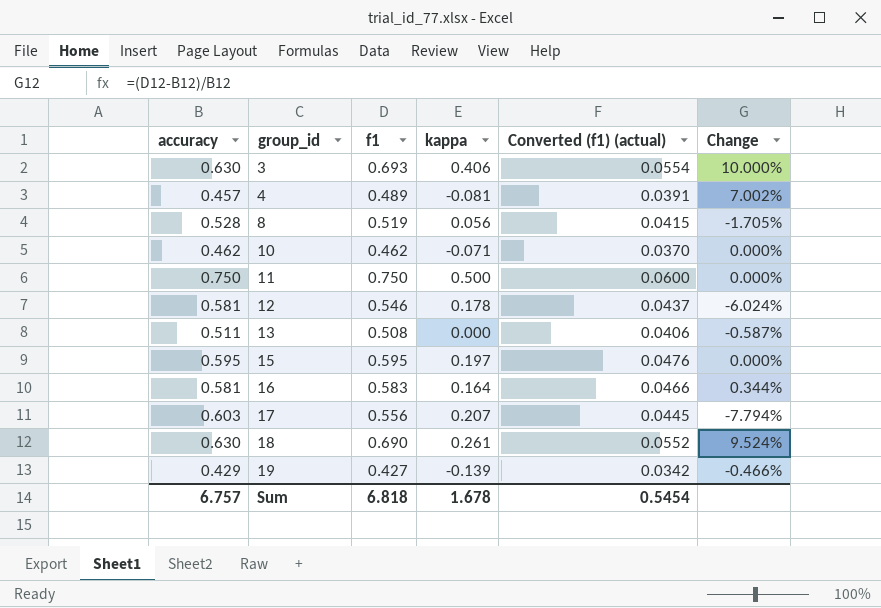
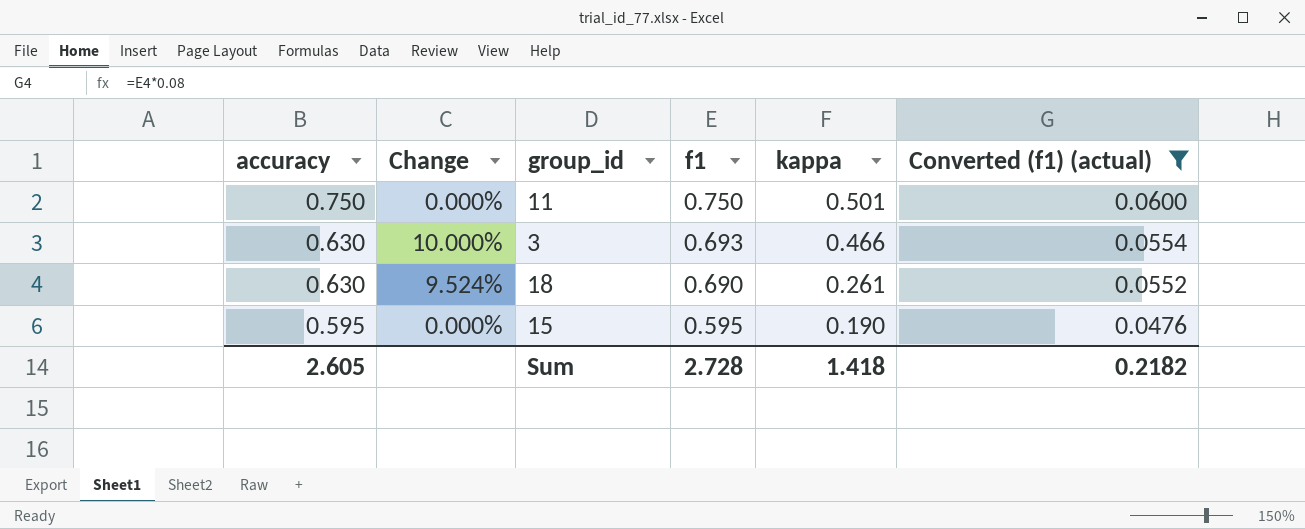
filter: none -> Converted (f1) (actual) >= 0.0476
row order: group_id ascending -> accuracy descending
column Change | position: 6 -> 2
11 | kappa: 0.500 -> 0.501
3 | kappa: 0.406 -> 0.466
15 | kappa: 0.197 -> 0.190
Sum | accuracy: 6.757 -> 2.605
Sum | f1: 6.818 -> 2.728
Sum | kappa: 1.678 -> 1.418
Sum | Converted (f1) (actual): 0.5454 -> 0.2182

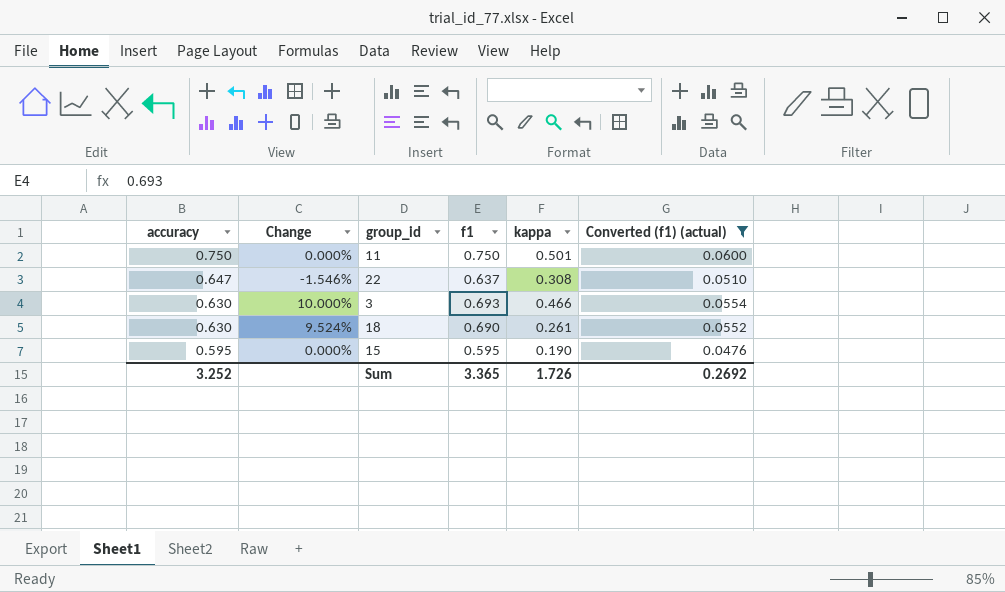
row 22: none -> 0.647 | -1.546% | 0.637 | 0.308 | 0.0510
Sum | accuracy: 2.605 -> 3.252
Sum | f1: 2.728 -> 3.365
Sum | kappa: 1.418 -> 1.726
Sum | Converted (f1) (actual): 0.2182 -> 0.2692

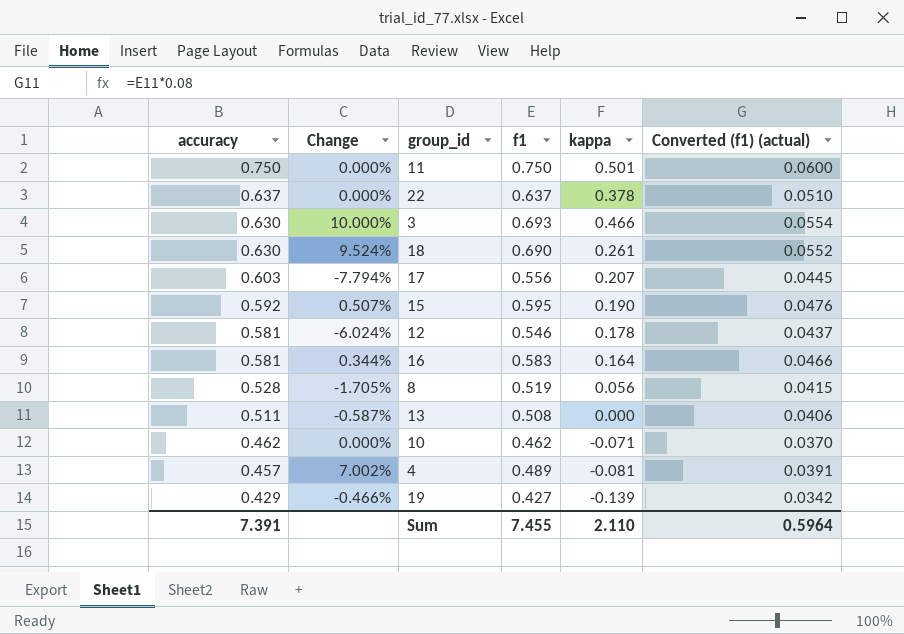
filter: Converted (f1) (actual) >= 0.0476 -> none
22 | accuracy: 0.647 -> 0.637
22 | Change: -1.546% -> 0.000%
22 | kappa: 0.308 -> 0.378
15 | accuracy: 0.595 -> 0.592
15 | Change: 0.000% -> 0.507%
Sum | accuracy: 3.252 -> 7.391
Sum | f1: 3.365 -> 7.455
Sum | kappa: 1.726 -> 2.110
Sum | Converted (f1) (actual): 0.2692 -> 0.5964

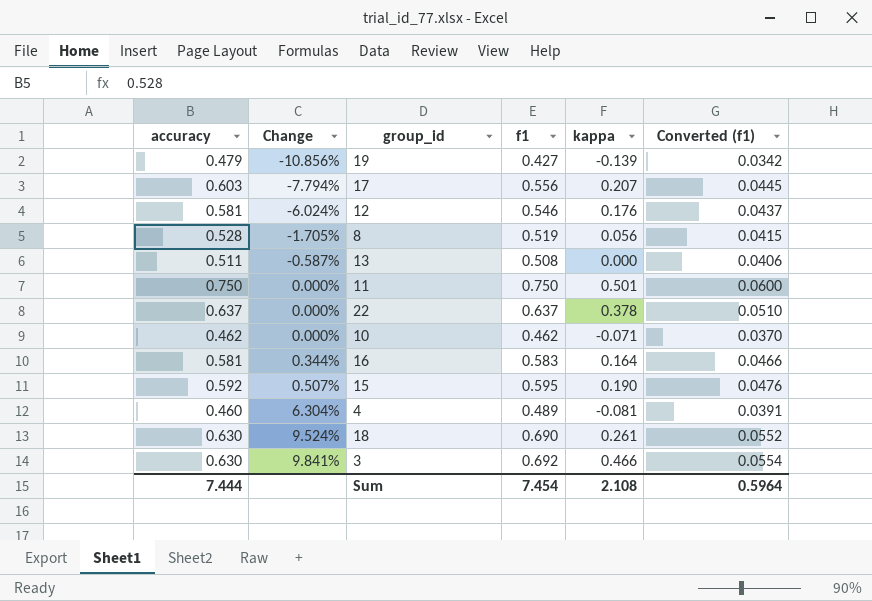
row order: accuracy descending -> Change ascending
column name: Converted (f1) (actual) -> Converted (f1)
19 | accuracy: 0.429 -> 0.479
19 | Change: -0.466% -> -10.856%
12 | kappa: 0.178 -> 0.176
4 | accuracy: 0.457 -> 0.460
4 | Change: 7.002% -> 6.304%
3 | Change: 10.000% -> 9.841%
3 | f1: 0.693 -> 0.692
Sum | accuracy: 7.391 -> 7.444
Sum | f1: 7.455 -> 7.454
Sum | kappa: 2.110 -> 2.108

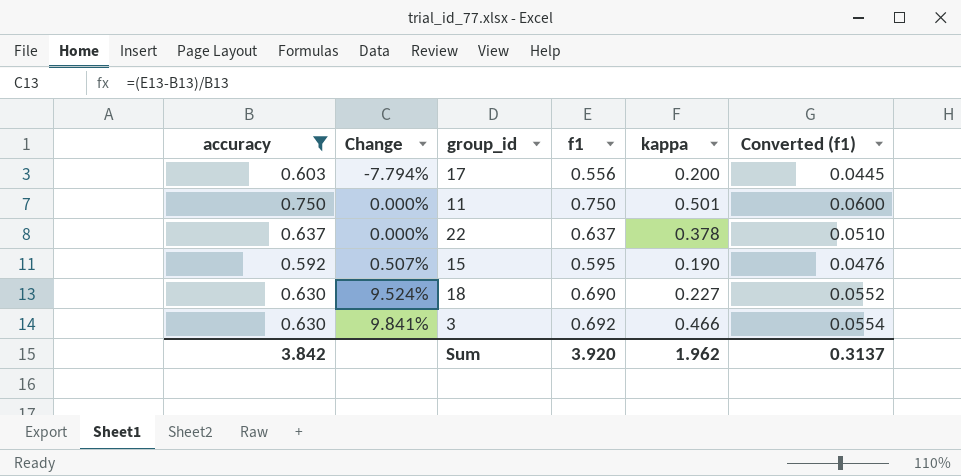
filter: none -> accuracy >= 0.592
17 | kappa: 0.207 -> 0.200
18 | kappa: 0.261 -> 0.227
Sum | accuracy: 7.444 -> 3.842
Sum | f1: 7.454 -> 3.920
Sum | kappa: 2.108 -> 1.962
Sum | Converted (f1): 0.5964 -> 0.3137

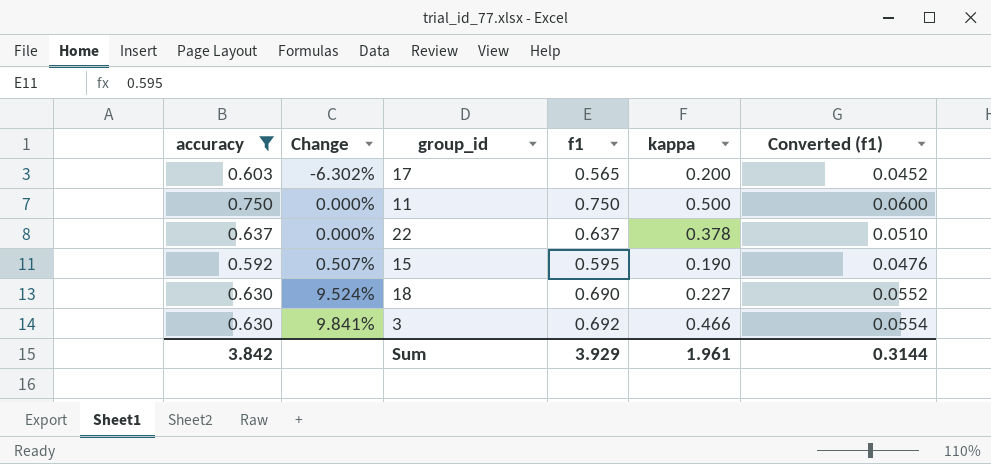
17 | Change: -7.794% -> -6.302%
17 | f1: 0.556 -> 0.565
17 | Converted (f1): 0.0445 -> 0.0452
11 | kappa: 0.501 -> 0.500
Sum | f1: 3.920 -> 3.929
Sum | kappa: 1.962 -> 1.961
Sum | Converted (f1): 0.3137 -> 0.3144

